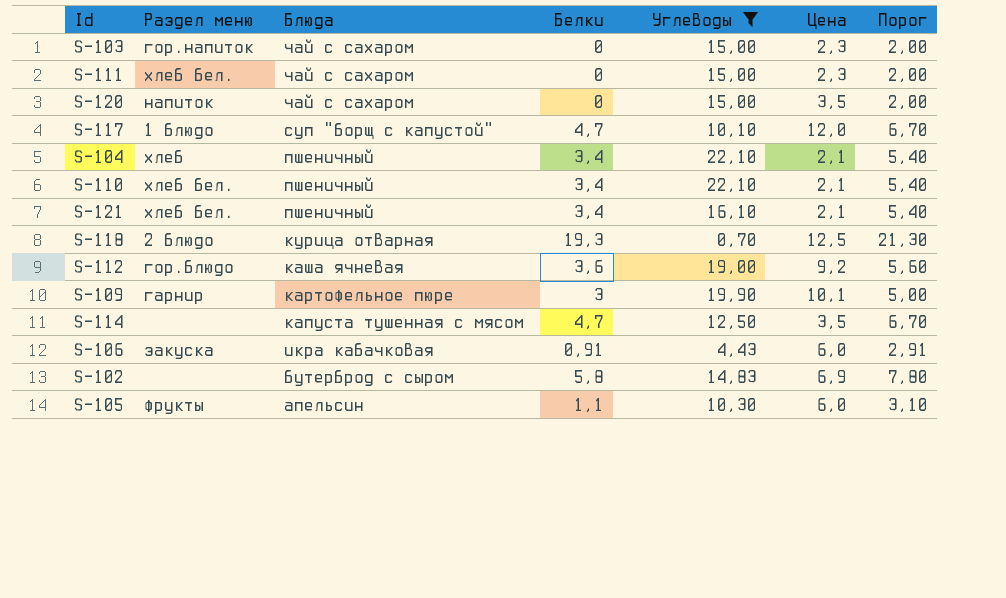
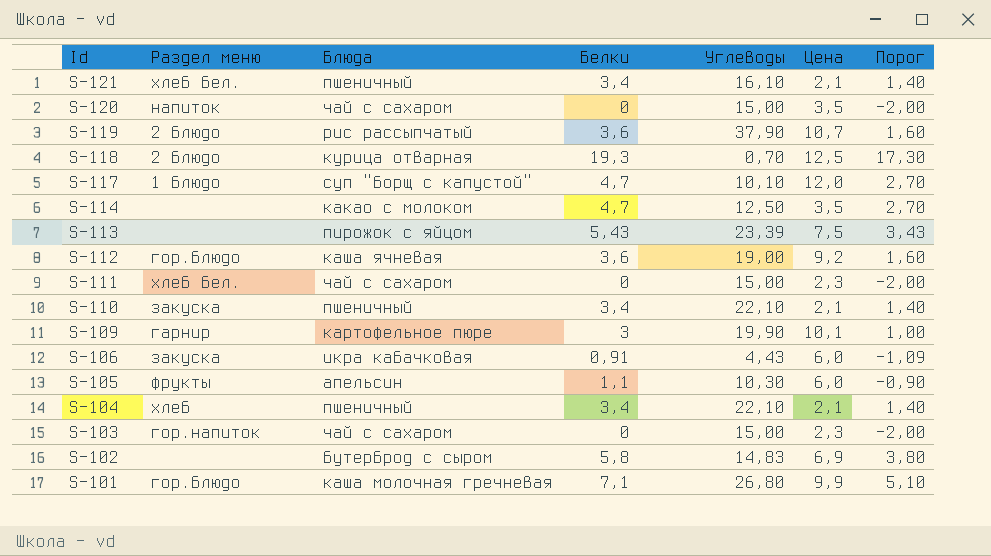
filter: Углеводы <= 22,10 -> none
row order: Блюда descending -> Id descending
column Порог | formula: [Белки] + 2 -> [Белки] - 2
S-114 | Блюда: капуста тушенная с мясом -> какао с молоком
S-110 | Раздел меню: хлеб бел. -> закуска

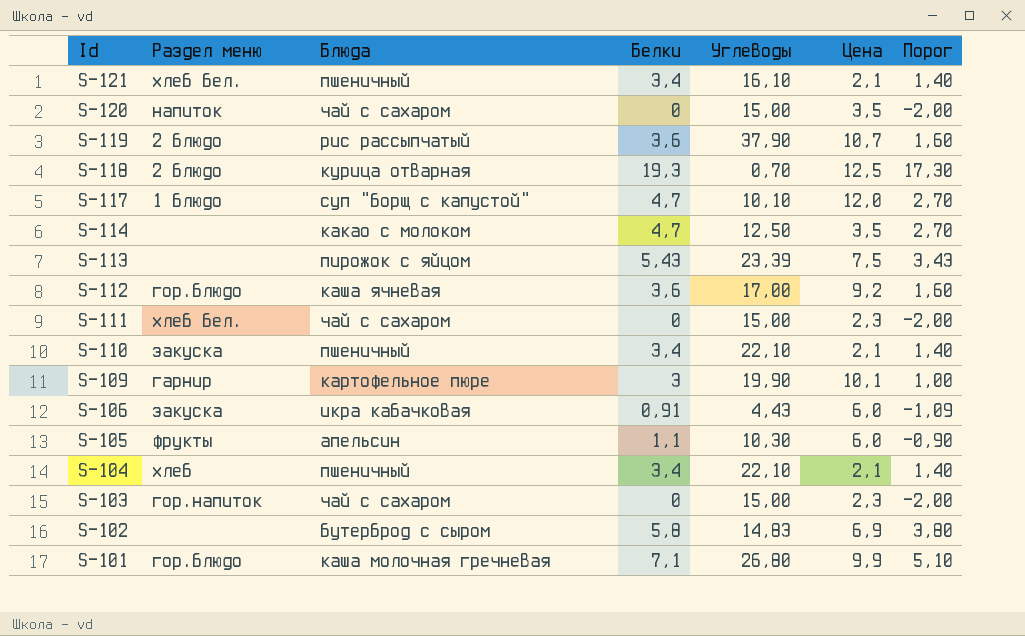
S-112 | Углеводы: 19,00 -> 17,00

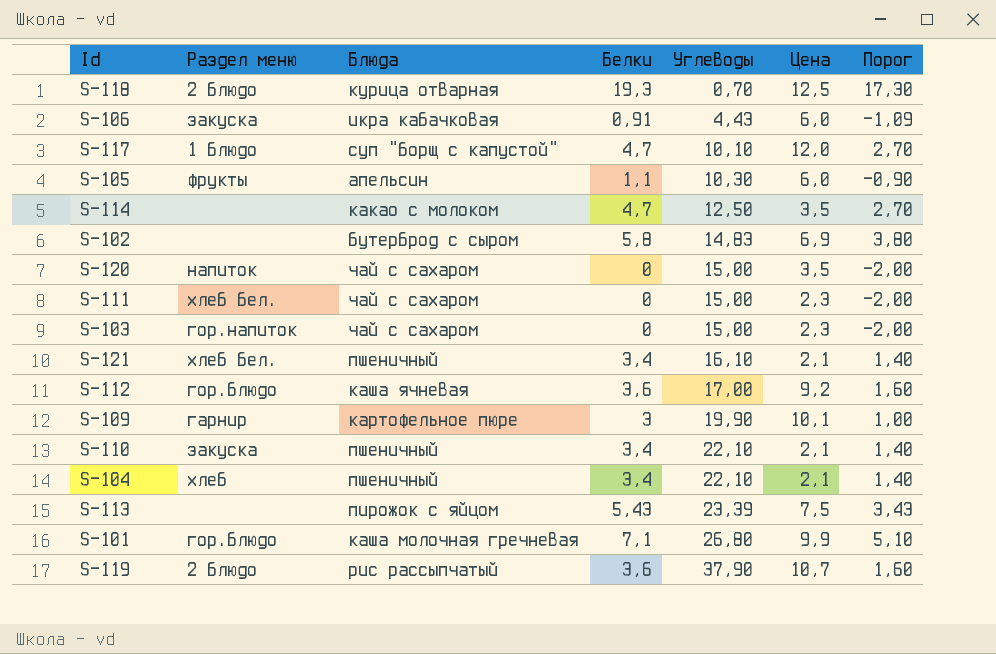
row order: Id descending -> Углеводы ascending

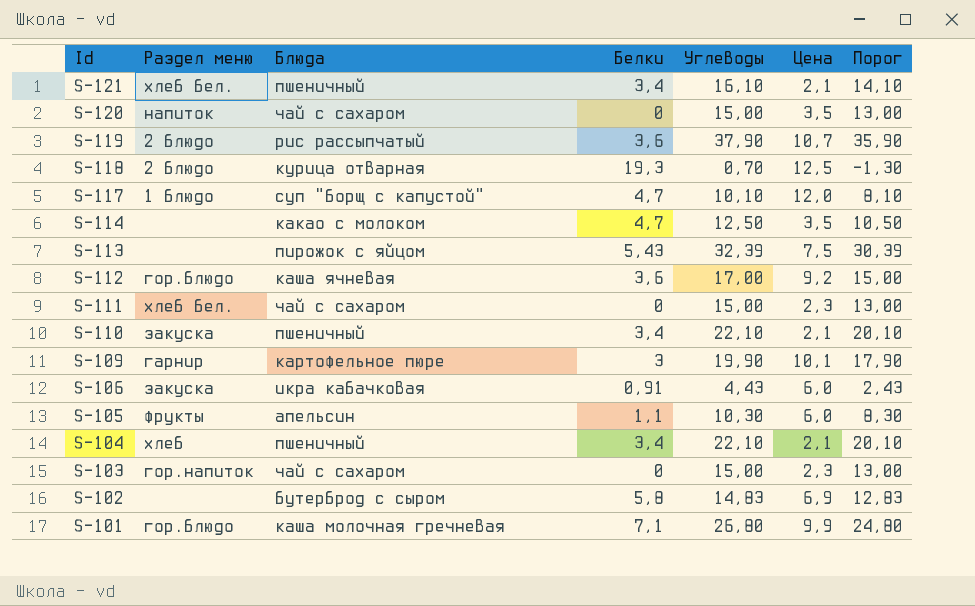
row order: Углеводы ascending -> Id descending
column Порог | formula: [Белки] - 2 -> [Углеводы] - 2
S-113 | Углеводы: 23,39 -> 32,39

